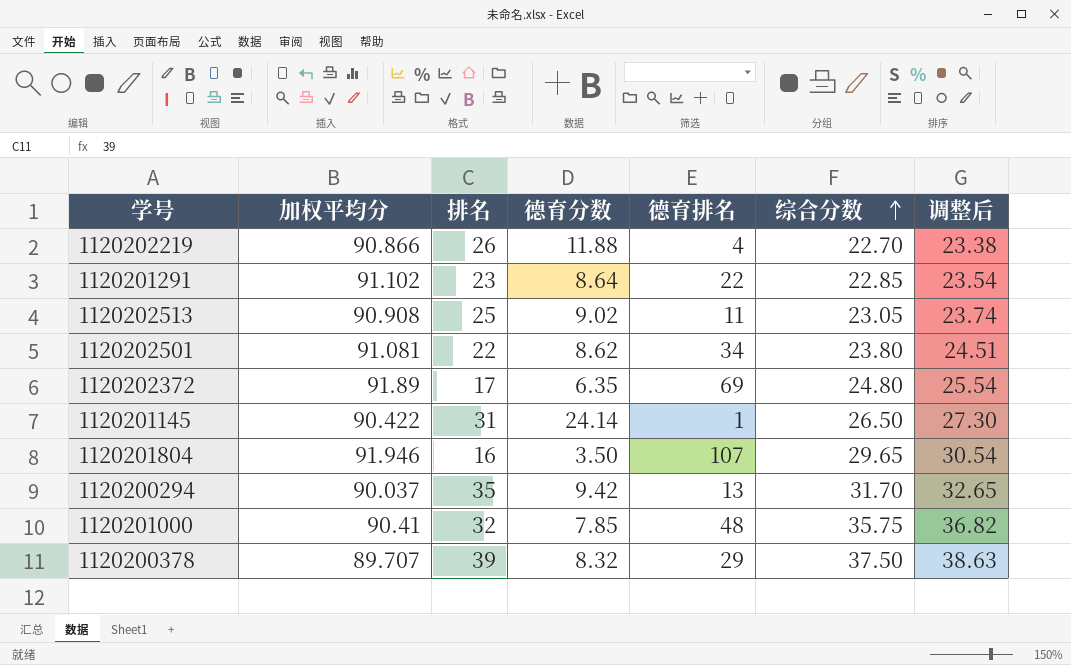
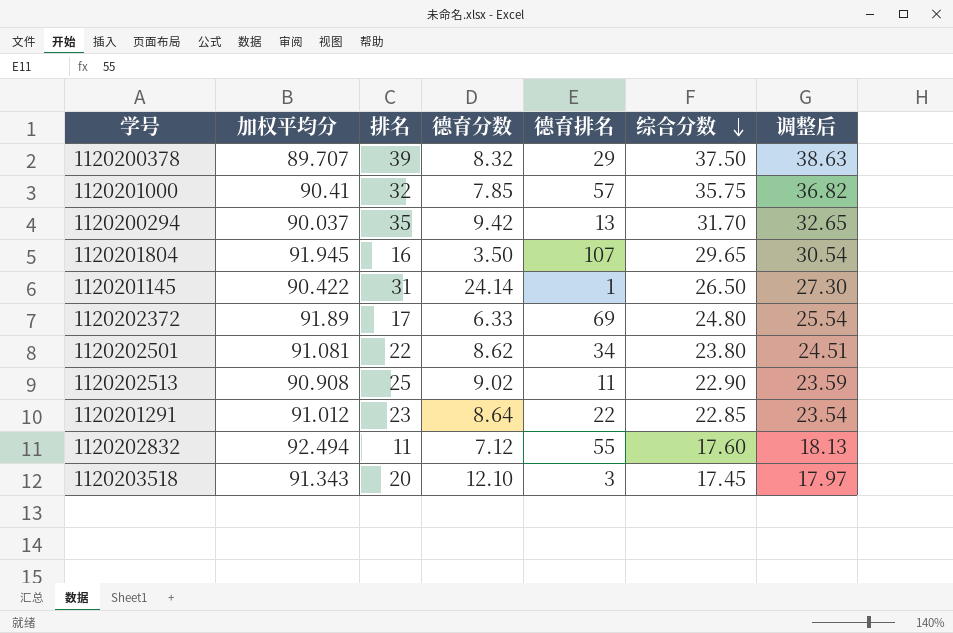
row order: 综合分数 ascending -> 综合分数 descending
row 1120202219: 90.866 | 26 | 11.88 | 4 | 22.70 | 23.38 -> none
1120201000 | 德育排名: 48 -> 57
1120201804 | 加权平均分: 91.946 -> 91.945
1120202372 | 德育分数: 6.35 -> 6.33
1120202513 | 综合分数: 23.05 -> 22.90
1120202513 | 调整后: 23.74 -> 23.59
1120201291 | 加权平均分: 91.102 -> 91.012
row 1120202832: none -> 92.494 | 11 | 7.12 | 55 | 17.60 | 18.13
row 1120203518: none -> 91.343 | 20 | 12.10 | 3 | 17.45 | 17.97

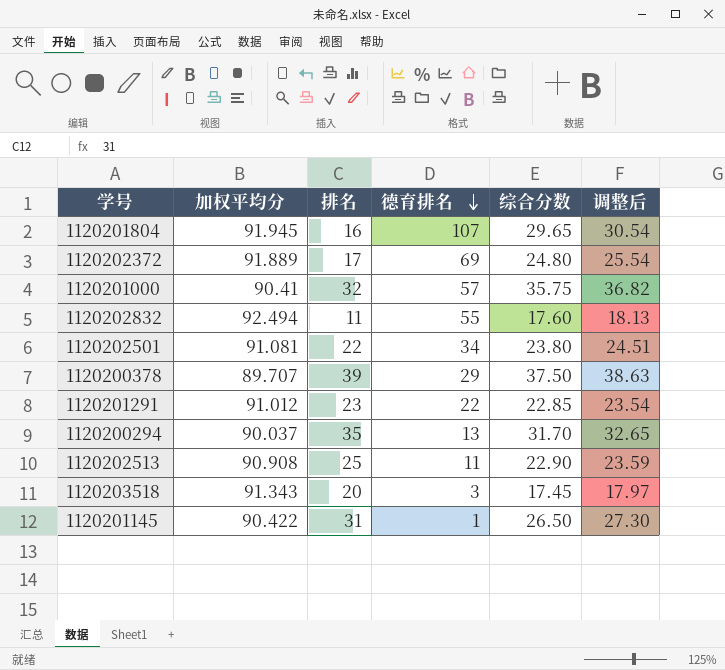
row order: 综合分数 descending -> 德育排名 descending
column 德育分数 | position: 4 -> none
1120202372 | 加权平均分: 91.89 -> 91.889

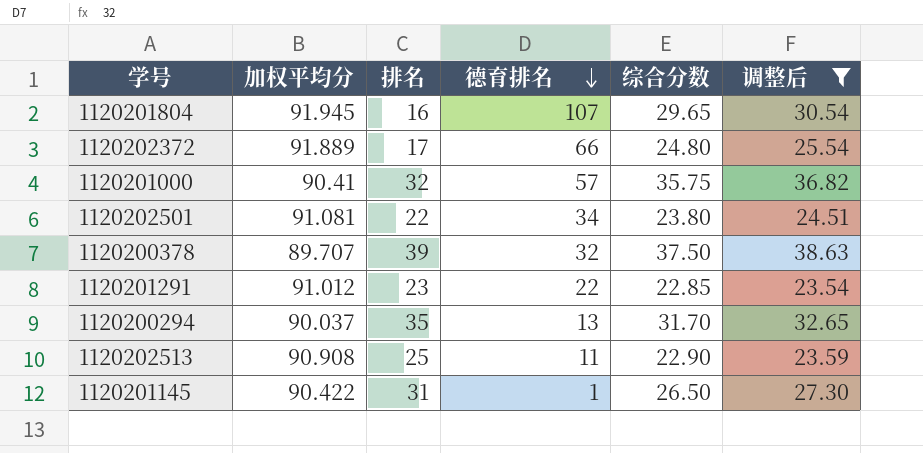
filter: none -> 调整后 >= 23.54
1120202372 | 德育排名: 69 -> 66
1120200378 | 德育排名: 29 -> 32

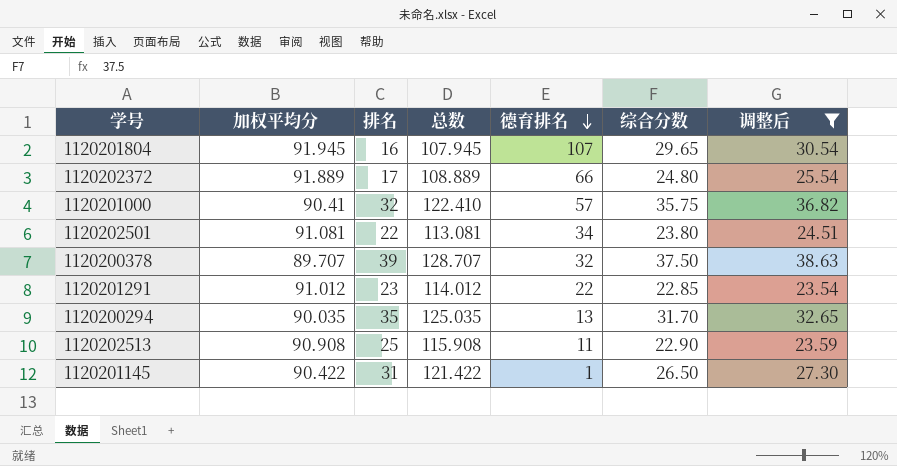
column 总数 | formula: none -> [加权平均分] + [排名]
1120200294 | 加权平均分: 90.037 -> 90.035

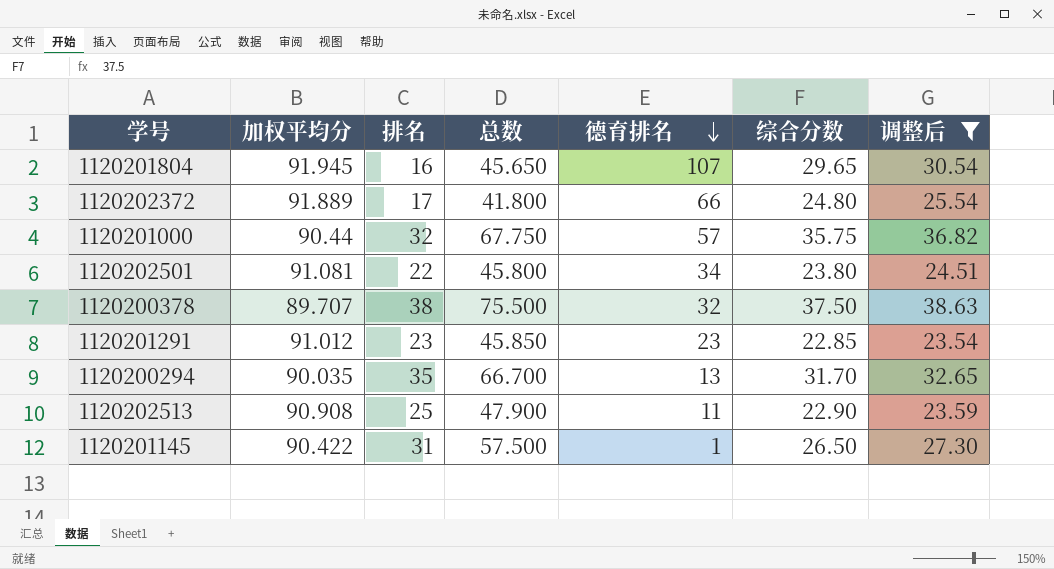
column 总数 | formula: [加权平均分] + [排名] -> [排名] + [综合分数]
1120201000 | 加权平均分: 90.41 -> 90.44
1120200378 | 排名: 39 -> 38
1120201291 | 德育排名: 22 -> 23

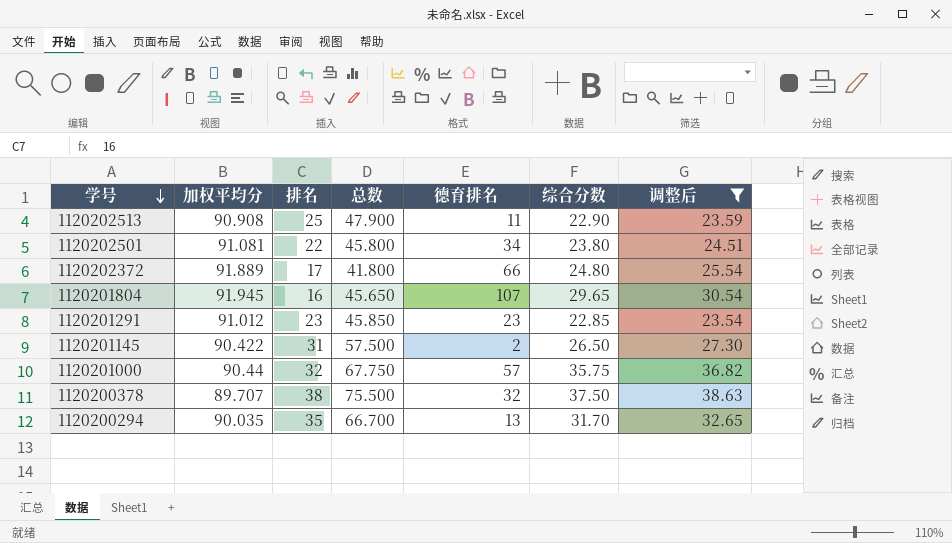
row order: 德育排名 descending -> 学号 descending
1120201145 | 德育排名: 1 -> 2

